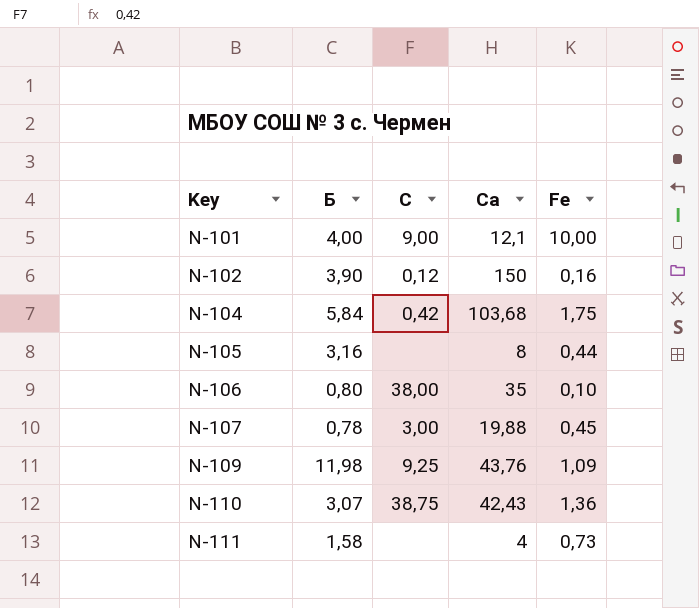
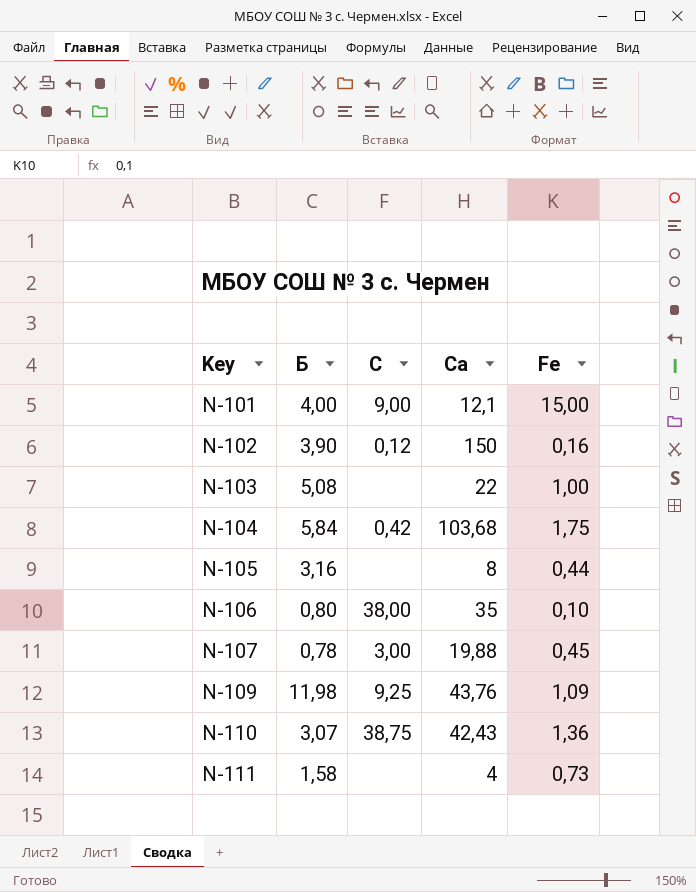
N-101 | Fe: 10,00 -> 15,00
row N-103: none -> 5,08 | none | 22 | 1,00

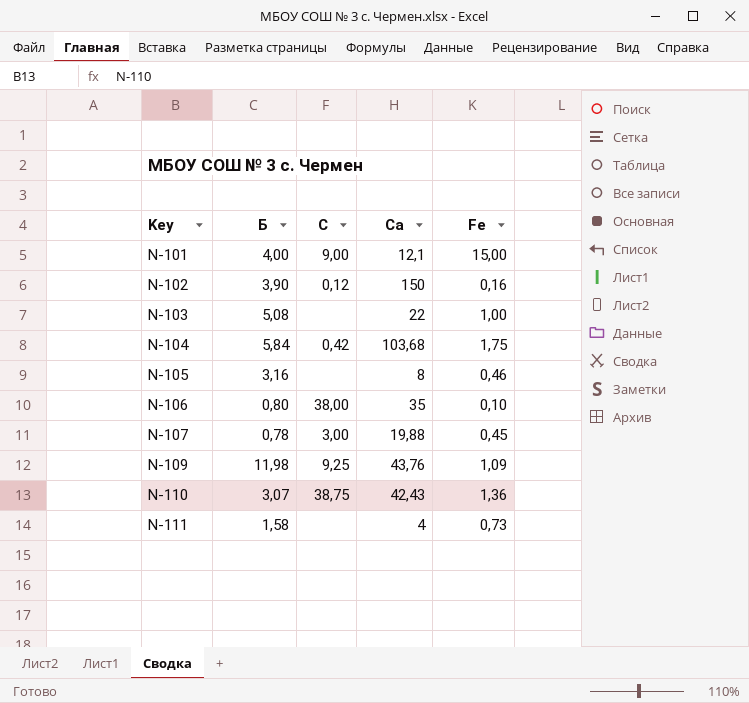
N-105 | Fe: 0,44 -> 0,46

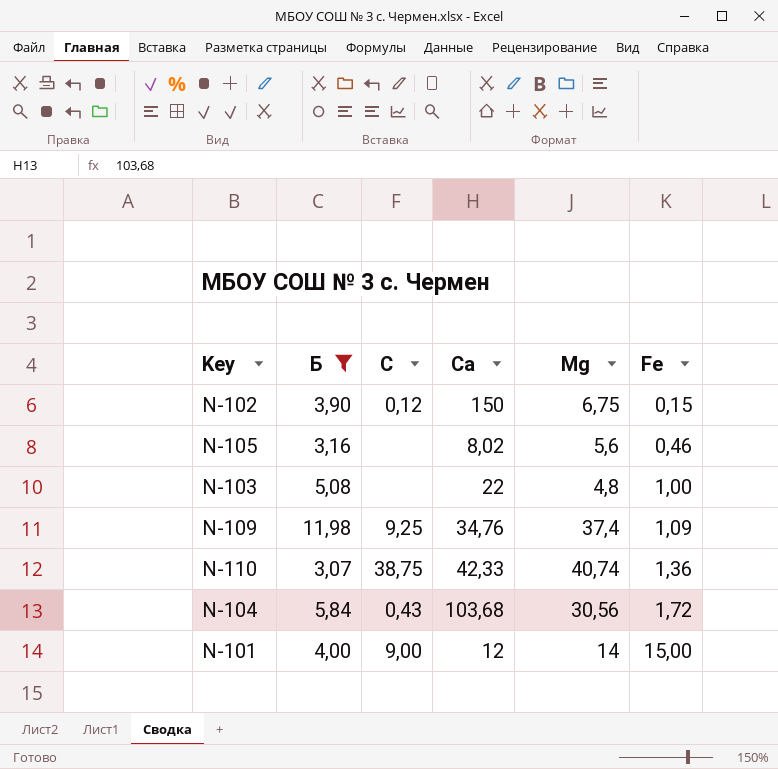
filter: none -> Б >= 3,07
row order: Key ascending -> Fe ascending
column Mg | position: none -> 5
N-102 | Fe: 0,16 -> 0,15
N-105 | Ca: 8 -> 8,02
N-109 | Ca: 43,76 -> 34,76
N-110 | Ca: 42,43 -> 42,33
N-104 | C: 0,42 -> 0,43
N-104 | Fe: 1,75 -> 1,72
N-101 | Ca: 12,1 -> 12

